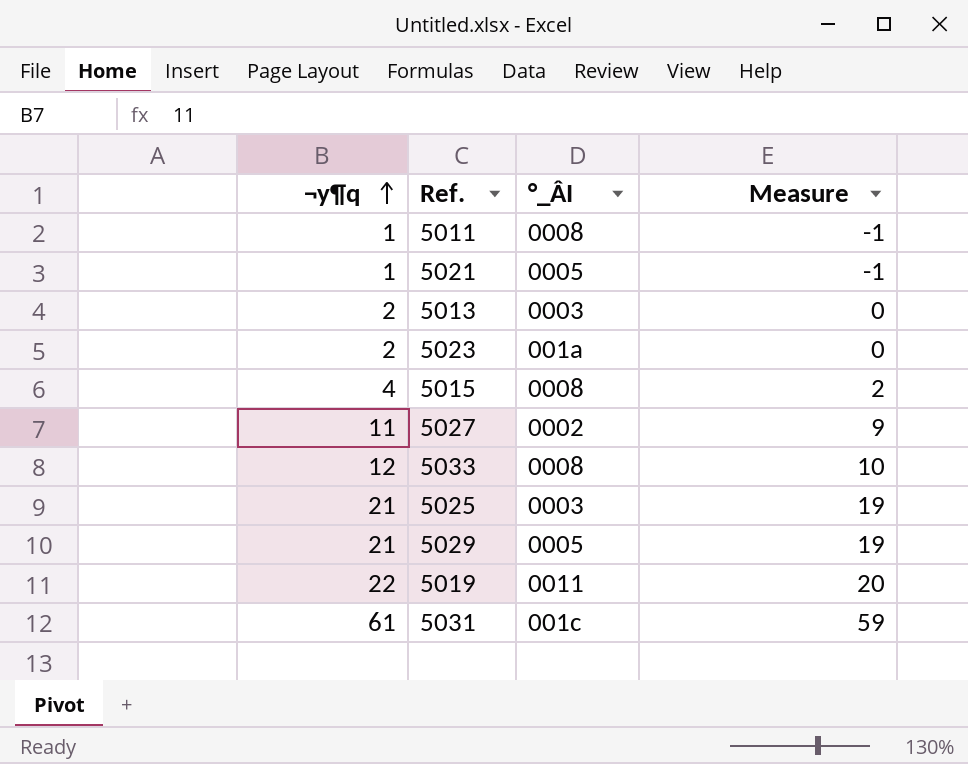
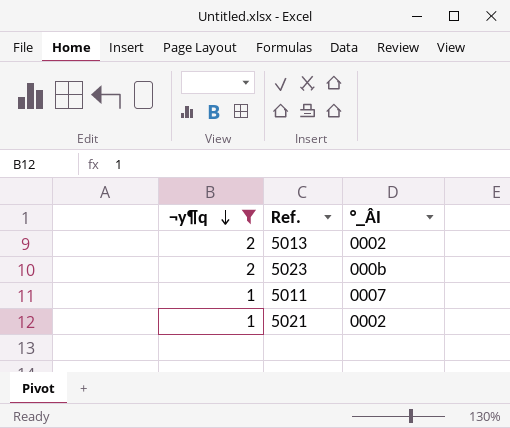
filter: none -> ¬y¶q <= 2
row order: ¬y¶q ascending -> ¬y¶q descending
column Measure | formula: [¬y¶q] - 2 -> none
5013 | °_ÂI: 0003 -> 0002
5023 | °_ÂI: 001a -> 000b
5011 | °_ÂI: 0008 -> 0007
5021 | °_ÂI: 0005 -> 0002

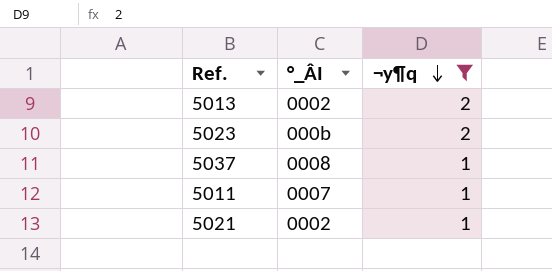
column ¬y¶q | position: 1 -> 3
row 5037: none -> 0008 | 1

